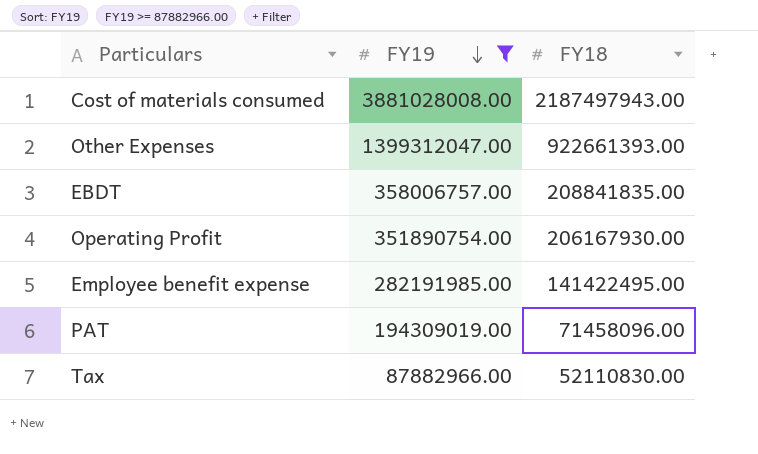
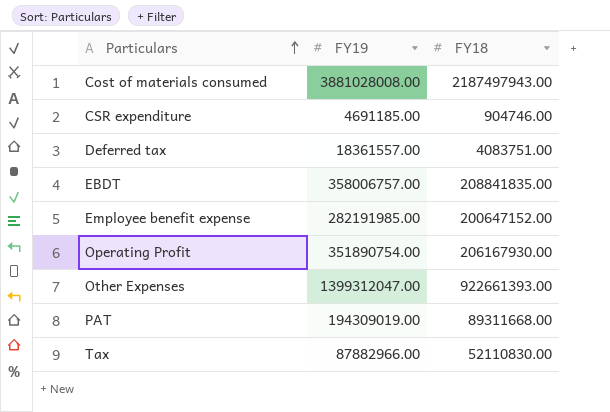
filter: FY19 >= 87882966.00 -> none
row order: FY19 descending -> Particulars ascending
Employee benefit expense | FY18: 141422495.00 -> 200647152.00
PAT | FY18: 71458096.00 -> 89311668.00

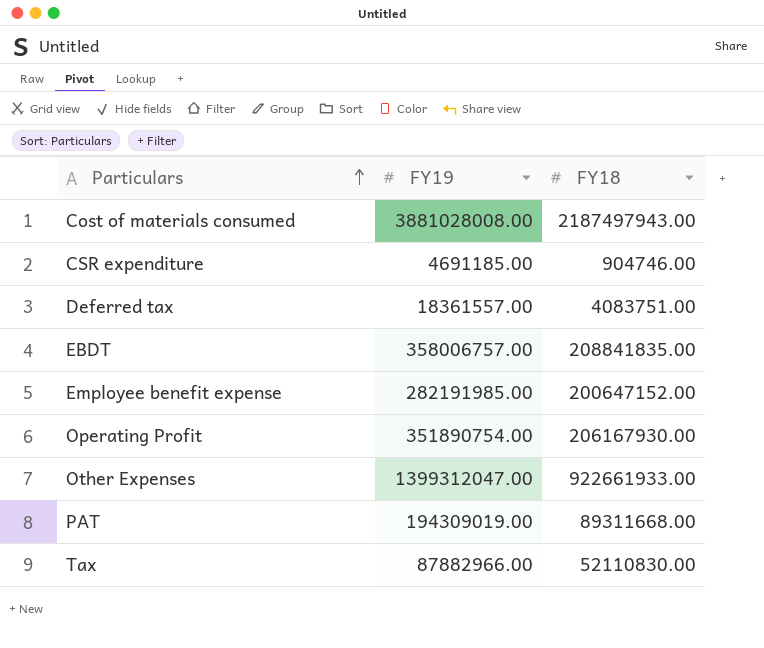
Other Expenses | FY18: 922661393.00 -> 922661933.00

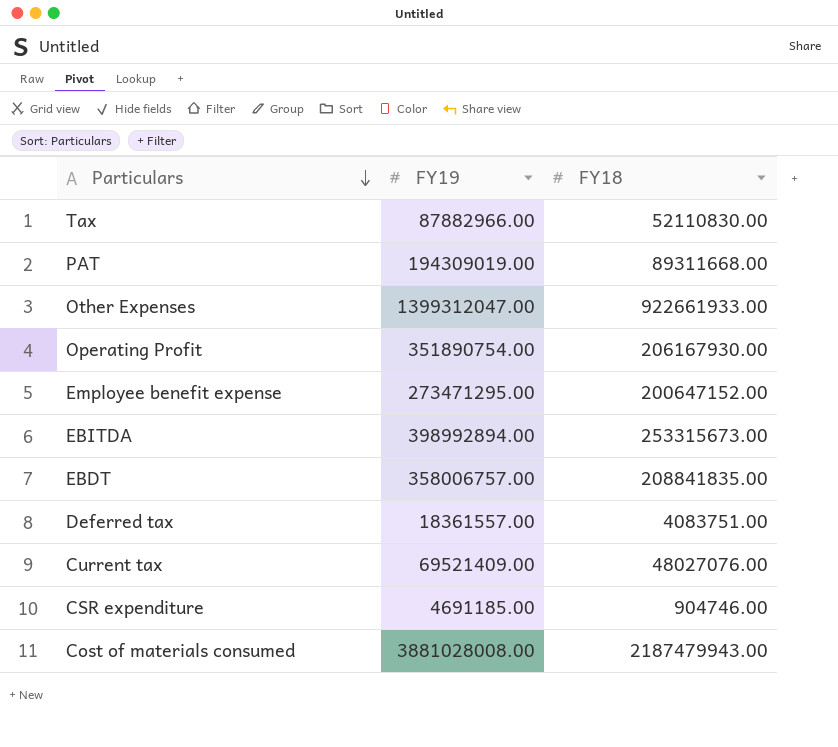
row order: Particulars ascending -> Particulars descending
Employee benefit expense | FY19: 282191985.00 -> 273471295.00
row EBITDA: none -> 398992894.00 | 253315673.00
row Current tax: none -> 69521409.00 | 48027076.00
Cost of materials consumed | FY18: 2187497943.00 -> 2187479943.00

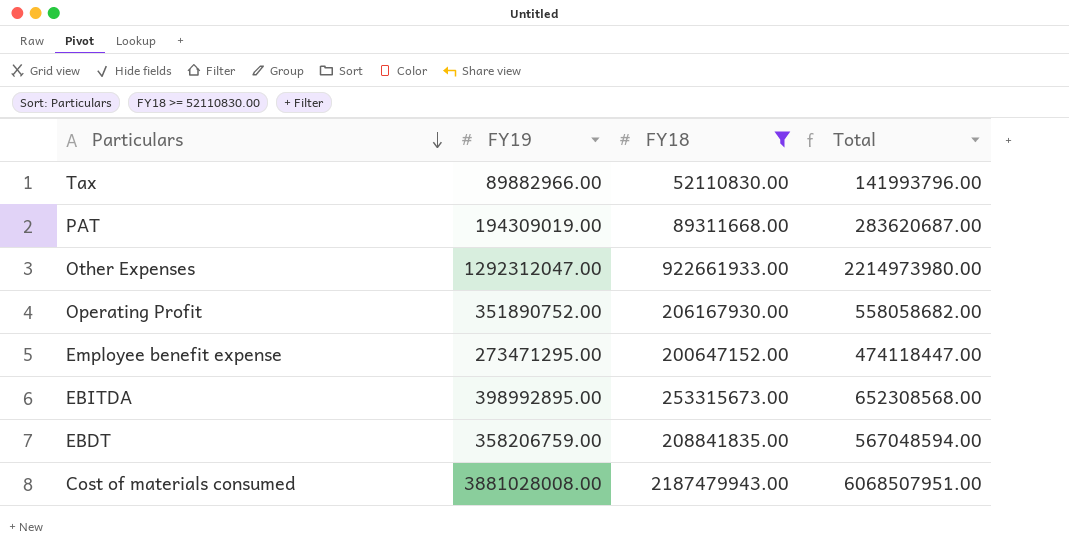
filter: none -> FY18 >= 52110830.00
column Total | formula: none -> [FY19] + [FY18]
Tax | FY19: 87882966.00 -> 89882966.00
Other Expenses | FY19: 1399312047.00 -> 1292312047.00
Operating Profit | FY19: 351890754.00 -> 351890752.00
EBITDA | FY19: 398992894.00 -> 398992895.00
EBDT | FY19: 358006757.00 -> 358206759.00

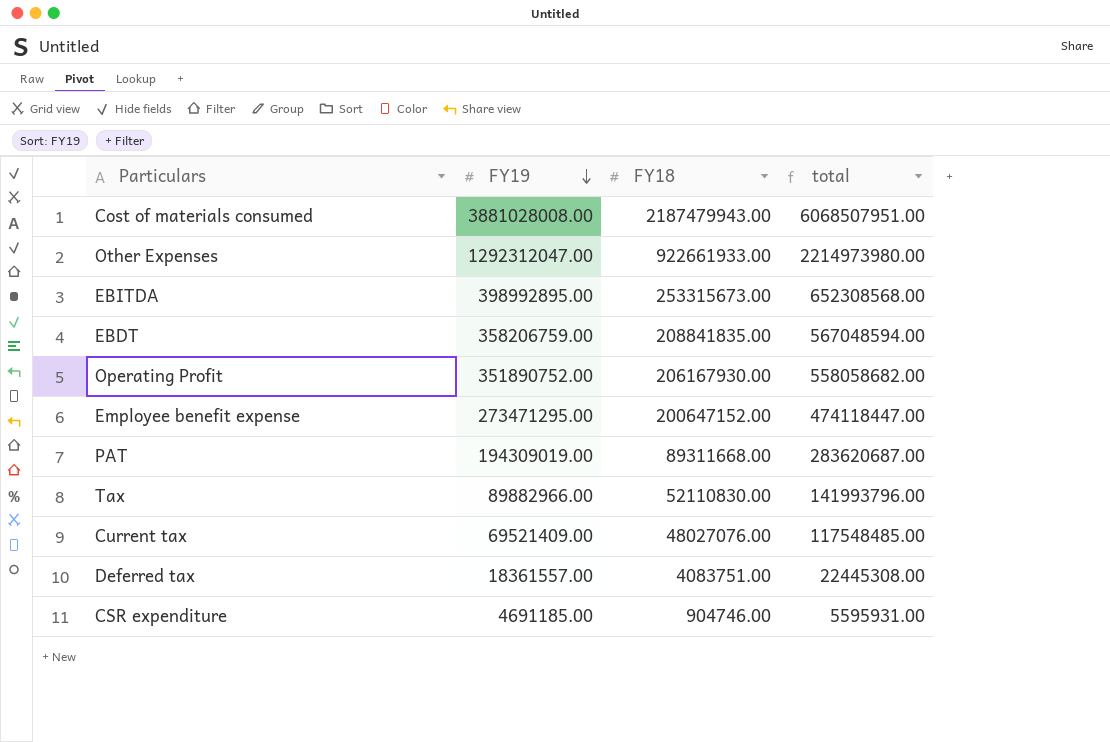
filter: FY18 >= 52110830.00 -> none
row order: Particulars descending -> FY19 descending
column name: Total -> total

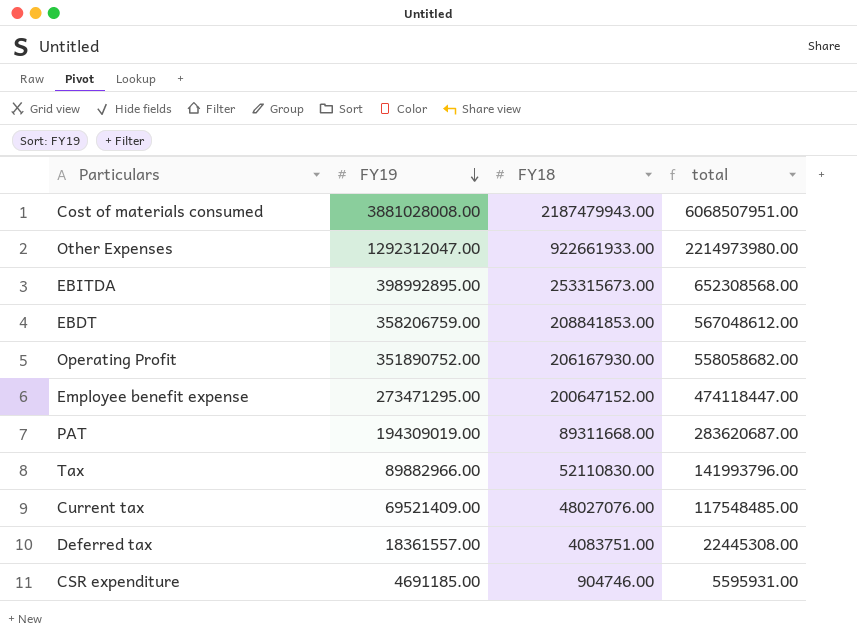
EBDT | FY18: 208841835.00 -> 208841853.00
EBDT | total: 567048594.00 -> 567048612.00

